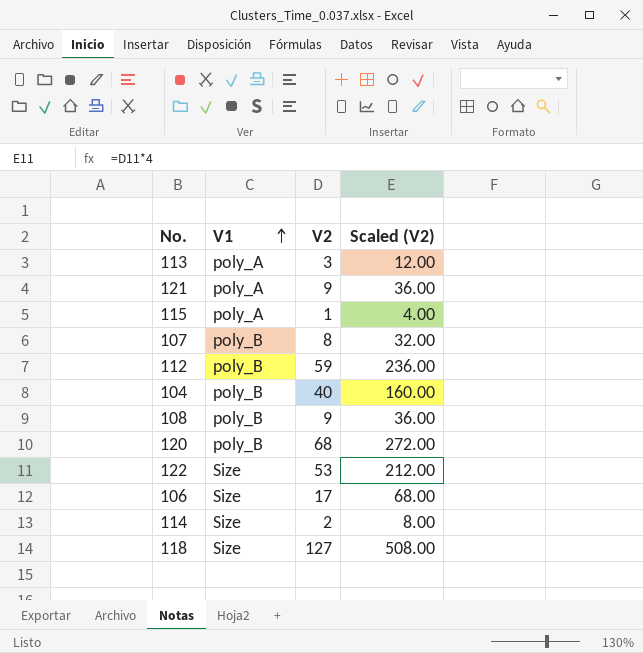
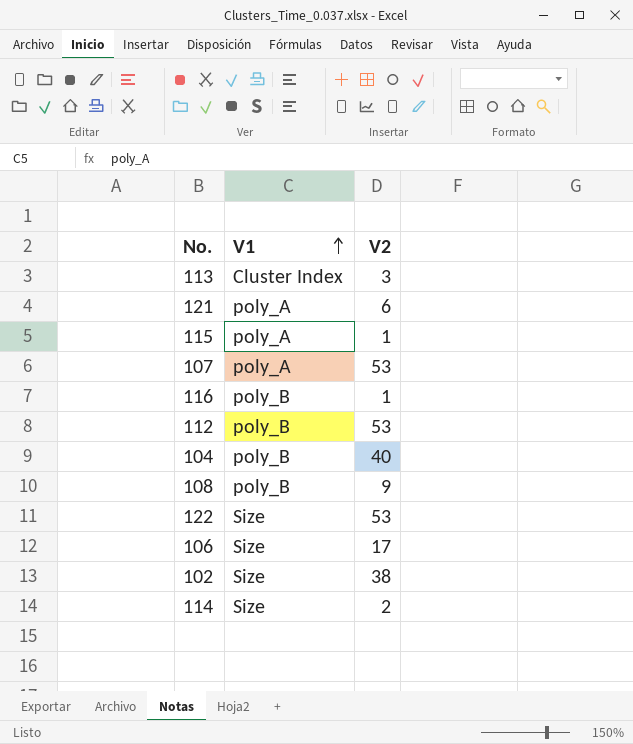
column Scaled (V2) | formula: [V2] * 4 -> none
row 120: poly_B | 68 | 272.00 -> none
row 118: Size | 127 | 508.00 -> none
113 | V1: poly_A -> Cluster Index
121 | V2: 9 -> 6
107 | V1: poly_B -> poly_A
107 | V2: 8 -> 53
row 116: none -> poly_B | 1
112 | V2: 59 -> 53
row 102: none -> Size | 38

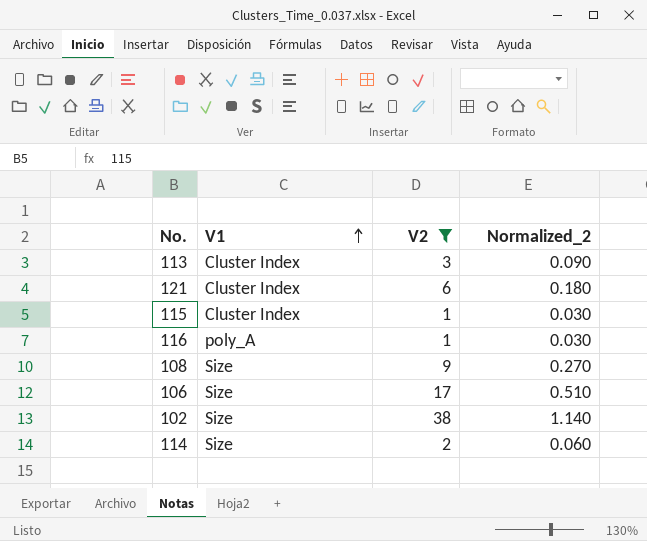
filter: none -> V2 <= 38
column Normalized_2 | formula: none -> [V2] * 0.03
121 | V1: poly_A -> Cluster Index
115 | V1: poly_A -> Cluster Index
116 | V1: poly_B -> poly_A
108 | V1: poly_B -> Size

